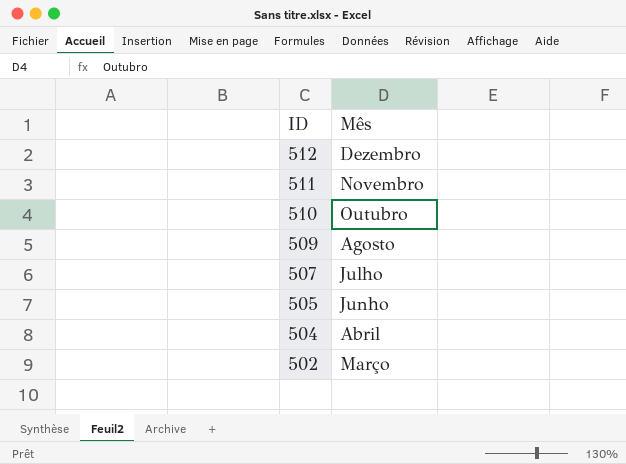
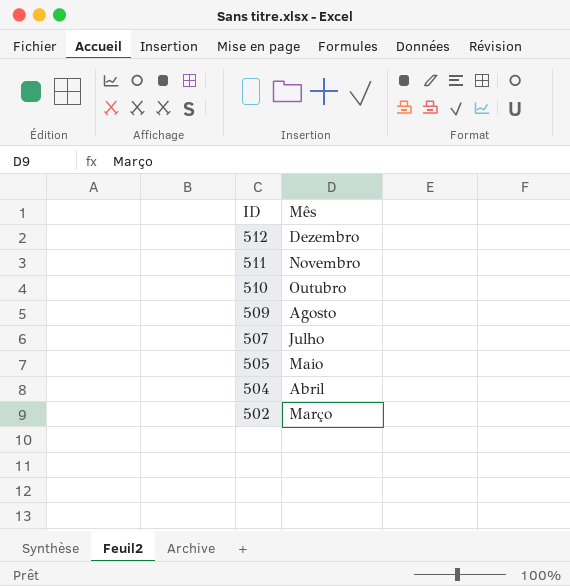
505 | Mês: Junho -> Maio

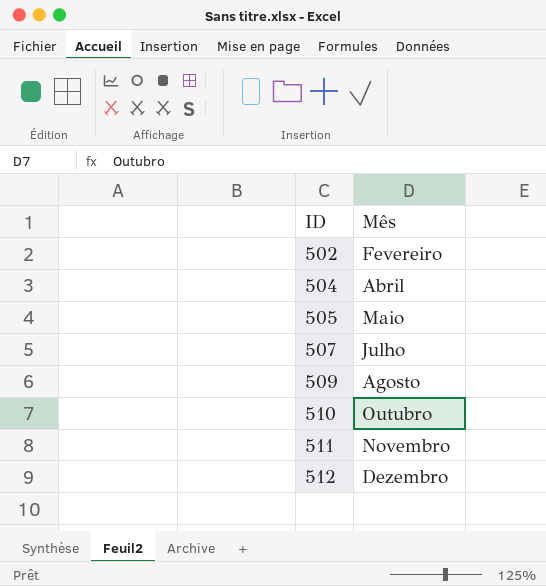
row order: ID descending -> ID ascending
502 | Mês: Março -> Fevereiro

